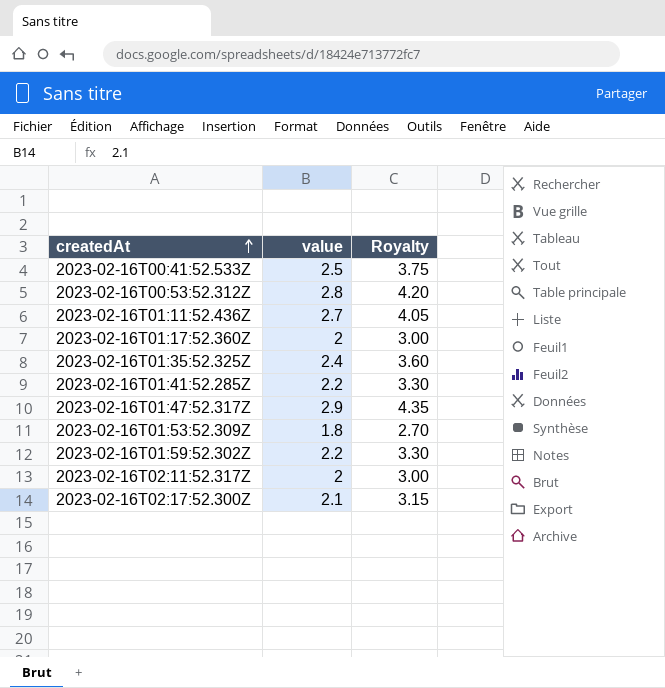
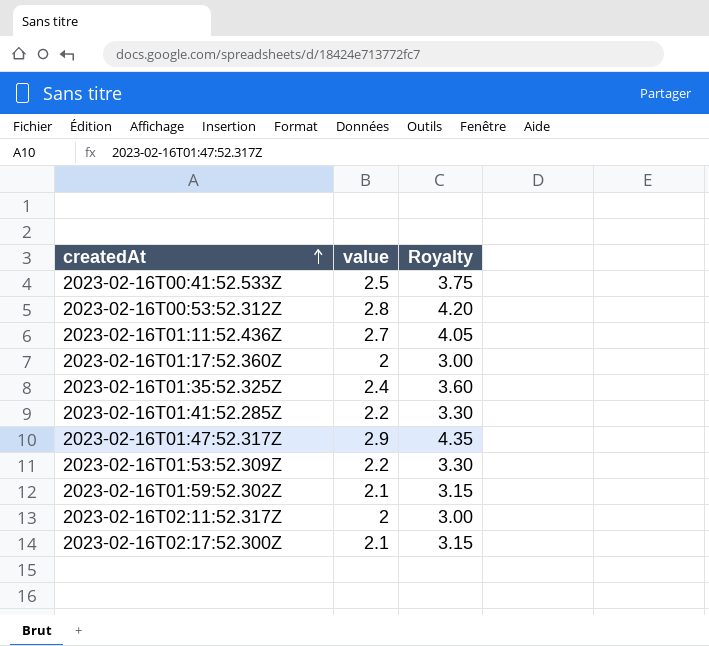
2023-02-16T01:53:52.309Z | value: 1.8 -> 2.2
2023-02-16T01:53:52.309Z | Royalty: 2.70 -> 3.30
2023-02-16T01:59:52.302Z | value: 2.2 -> 2.1
2023-02-16T01:59:52.302Z | Royalty: 3.30 -> 3.15

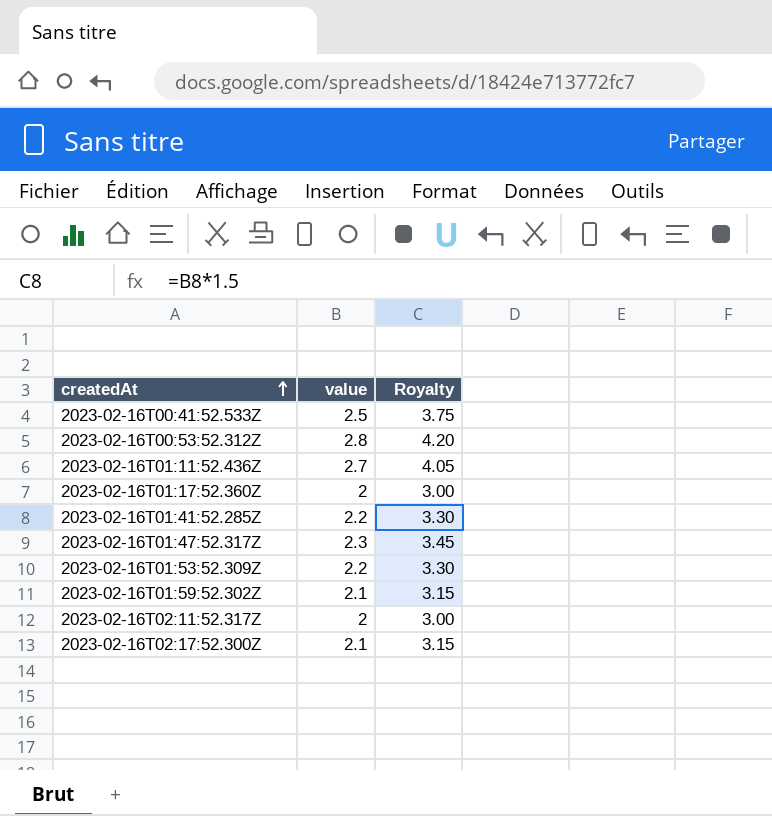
row 2023-02-16T01:35:52.325Z: 2.4 | 3.60 -> none
2023-02-16T01:47:52.317Z | value: 2.9 -> 2.3
2023-02-16T01:47:52.317Z | Royalty: 4.35 -> 3.45

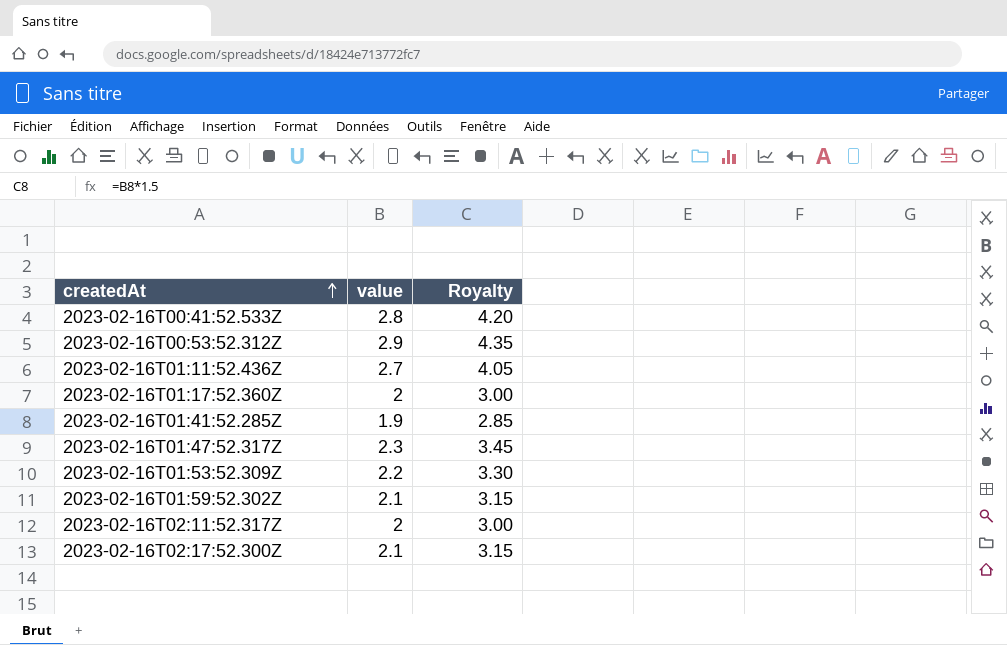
2023-02-16T00:41:52.533Z | value: 2.5 -> 2.8
2023-02-16T00:41:52.533Z | Royalty: 3.75 -> 4.20
2023-02-16T00:53:52.312Z | value: 2.8 -> 2.9
2023-02-16T00:53:52.312Z | Royalty: 4.20 -> 4.35
2023-02-16T01:41:52.285Z | value: 2.2 -> 1.9
2023-02-16T01:41:52.285Z | Royalty: 3.30 -> 2.85

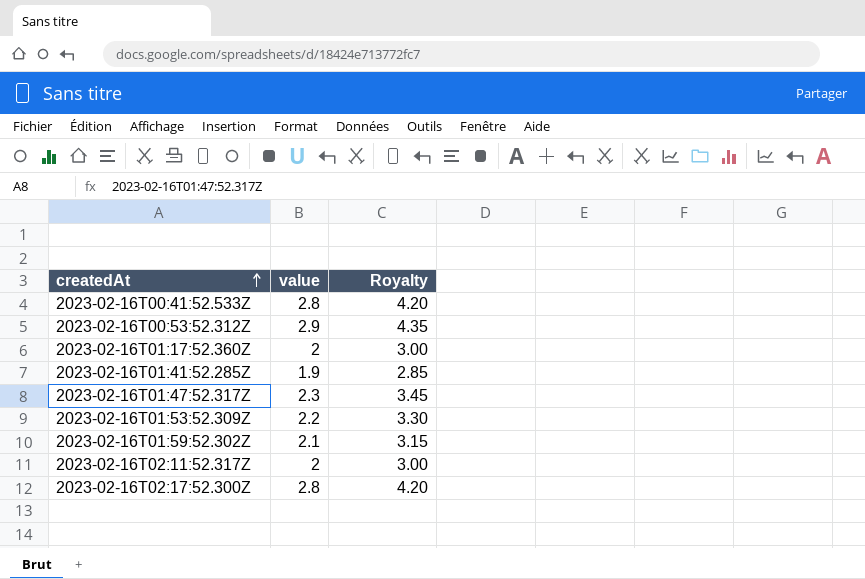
row 2023-02-16T01:11:52.436Z: 2.7 | 4.05 -> none
2023-02-16T02:17:52.300Z | value: 2.1 -> 2.8
2023-02-16T02:17:52.300Z | Royalty: 3.15 -> 4.20

